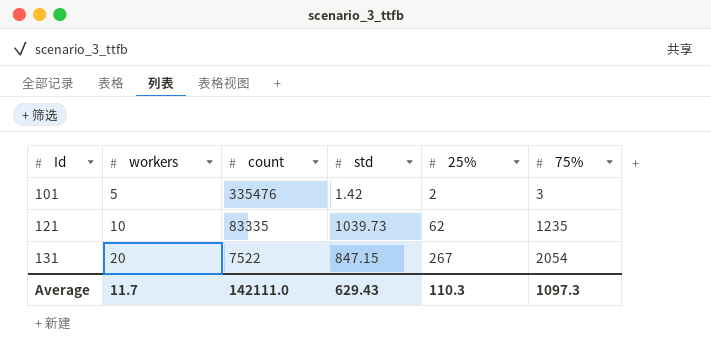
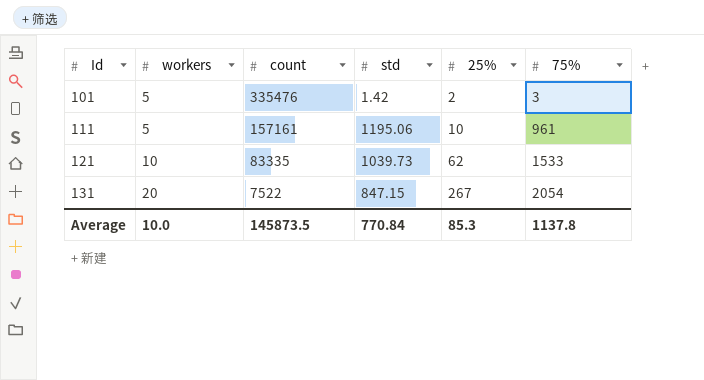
row 111: none -> 5 | 157161 | 1195.06 | 10 | 961
121 | 75%: 1235 -> 1533
Average | workers: 11.7 -> 10.0
Average | count: 142111.0 -> 145873.5
Average | std: 629.43 -> 770.84
Average | 25%: 110.3 -> 85.3
Average | 75%: 1097.3 -> 1137.8

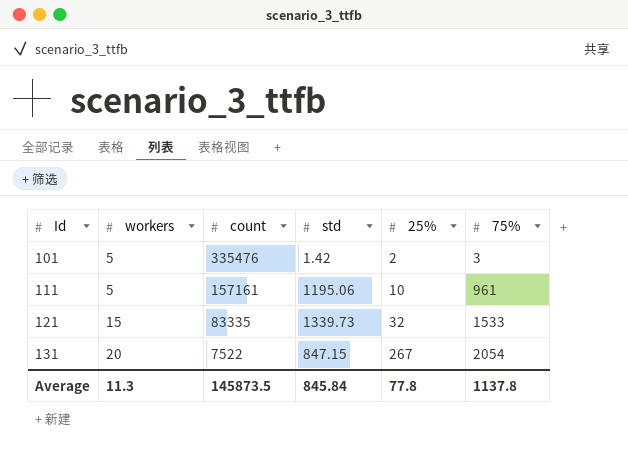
121 | workers: 10 -> 15
121 | std: 1039.73 -> 1339.73
121 | 25%: 62 -> 32
Average | workers: 10.0 -> 11.3
Average | std: 770.84 -> 845.84
Average | 25%: 85.3 -> 77.8

